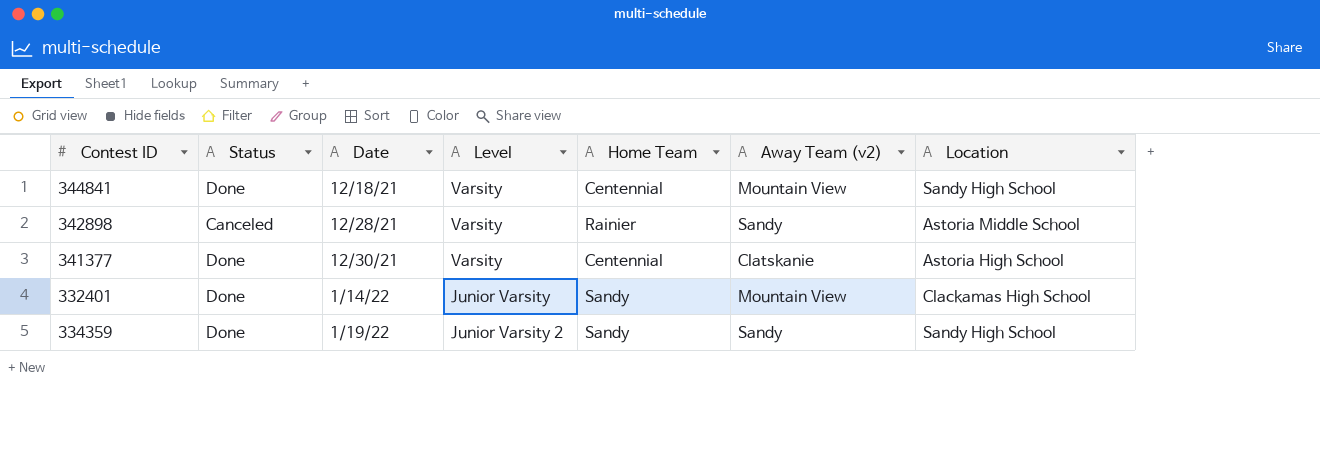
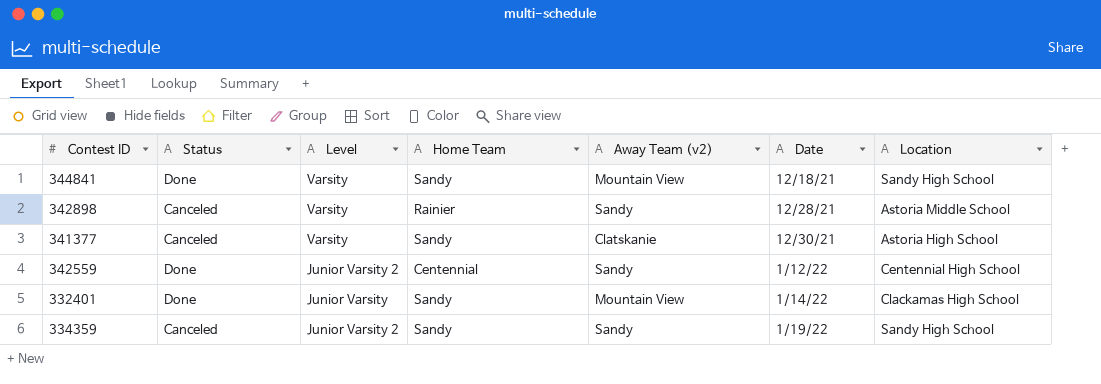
column Date | position: 3 -> 6
344841 | Home Team: Centennial -> Sandy
341377 | Status: Done -> Canceled
341377 | Home Team: Centennial -> Sandy
row 342559: none -> Done | Junior Varsity 2 | Centennial | Sandy | 1/12/22 | Centennial High School
334359 | Status: Done -> Canceled

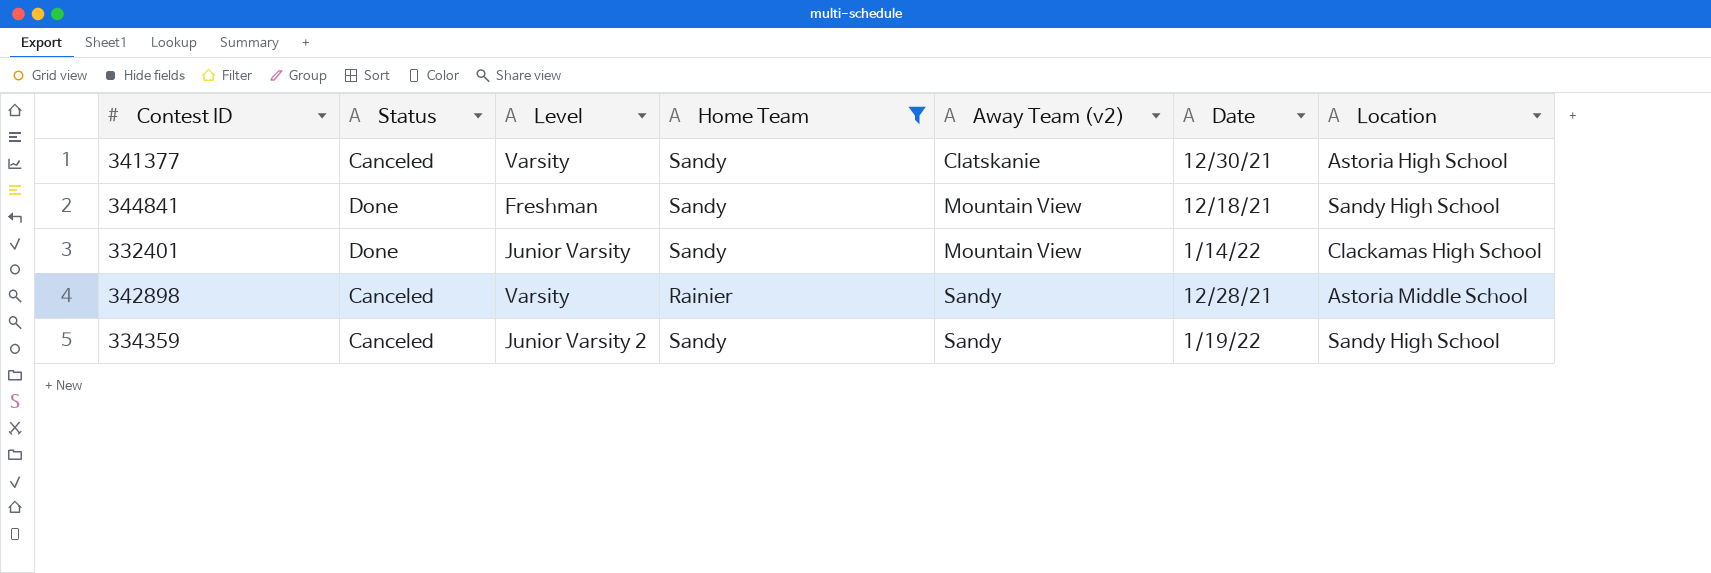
filter: none -> Home Team != Centennial
row order: Date ascending -> Away Team (v2) ascending
344841 | Level: Varsity -> Freshman

